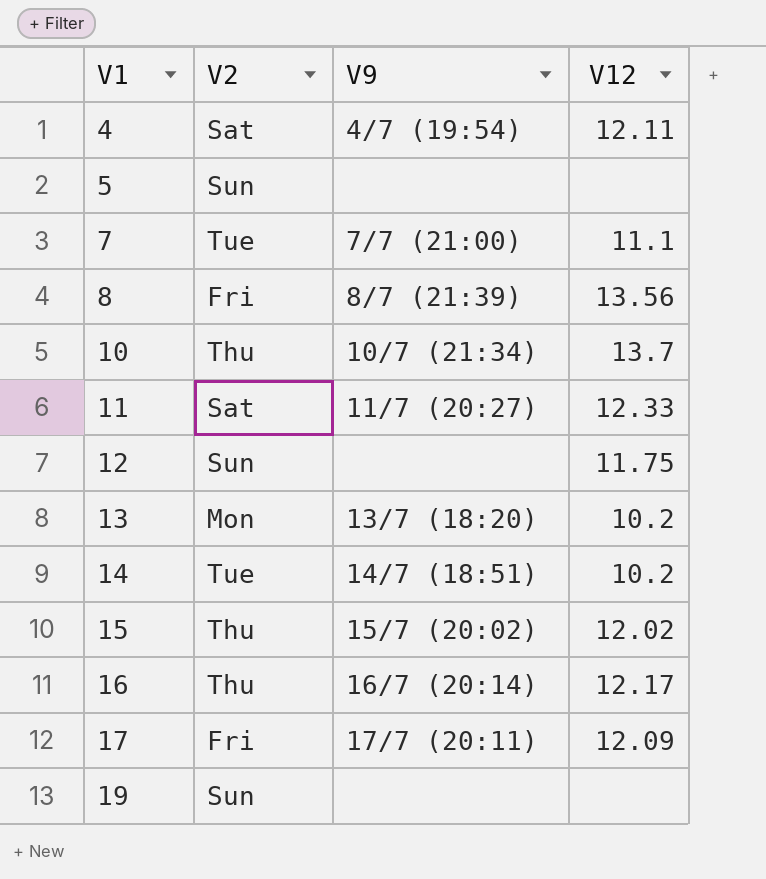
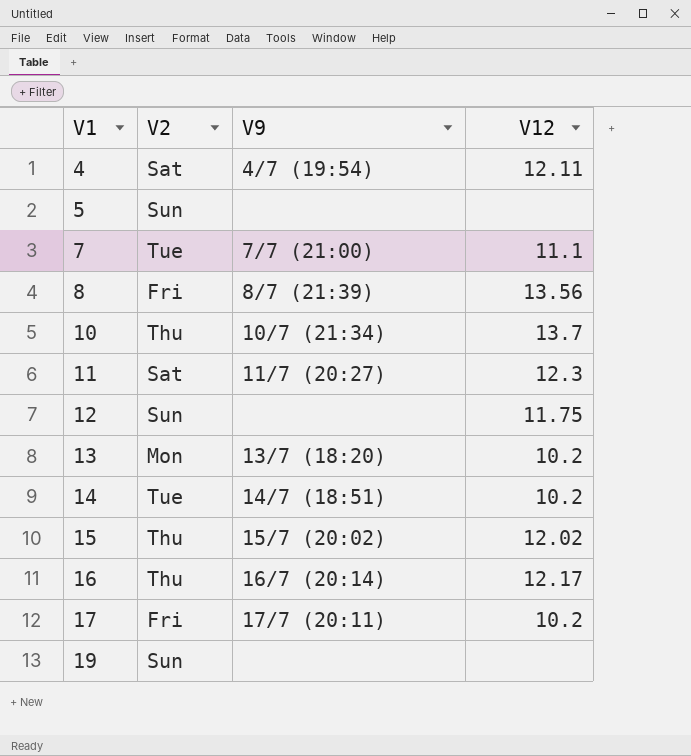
11 | V12: 12.33 -> 12.3
17 | V12: 12.09 -> 10.2

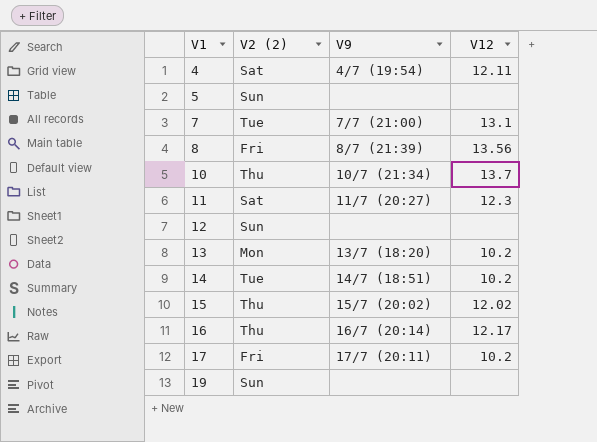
column name: V2 -> V2 (2)
7 | V12: 11.1 -> 13.1
12 | V12: 11.75 -> none

